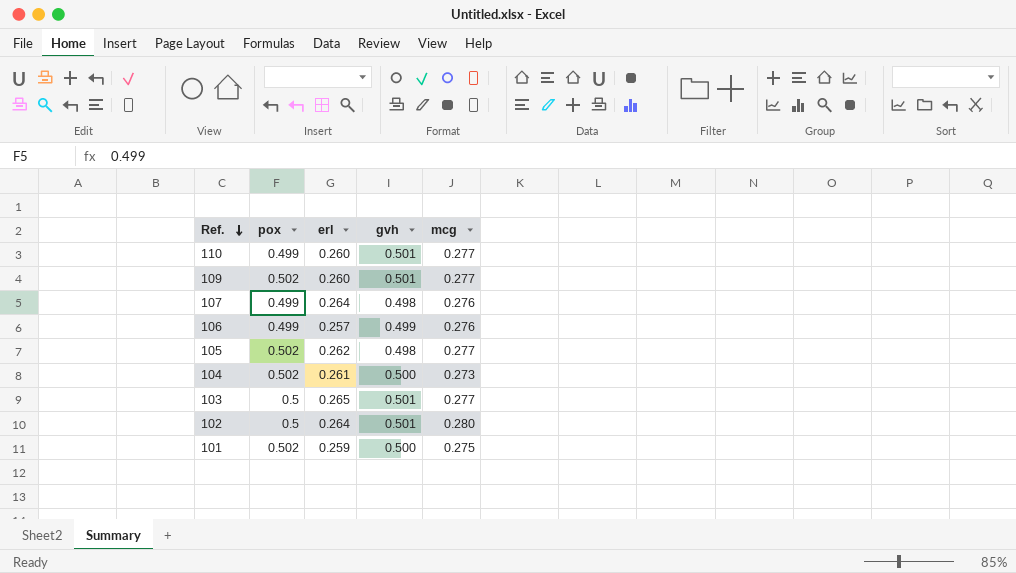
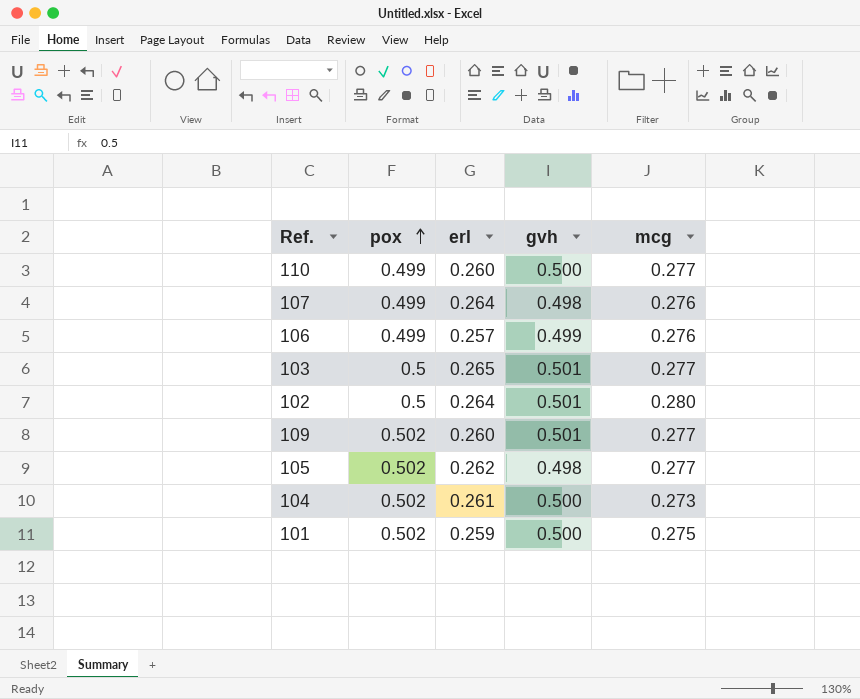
row order: Ref. descending -> pox ascending
110 | gvh: 0.501 -> 0.500

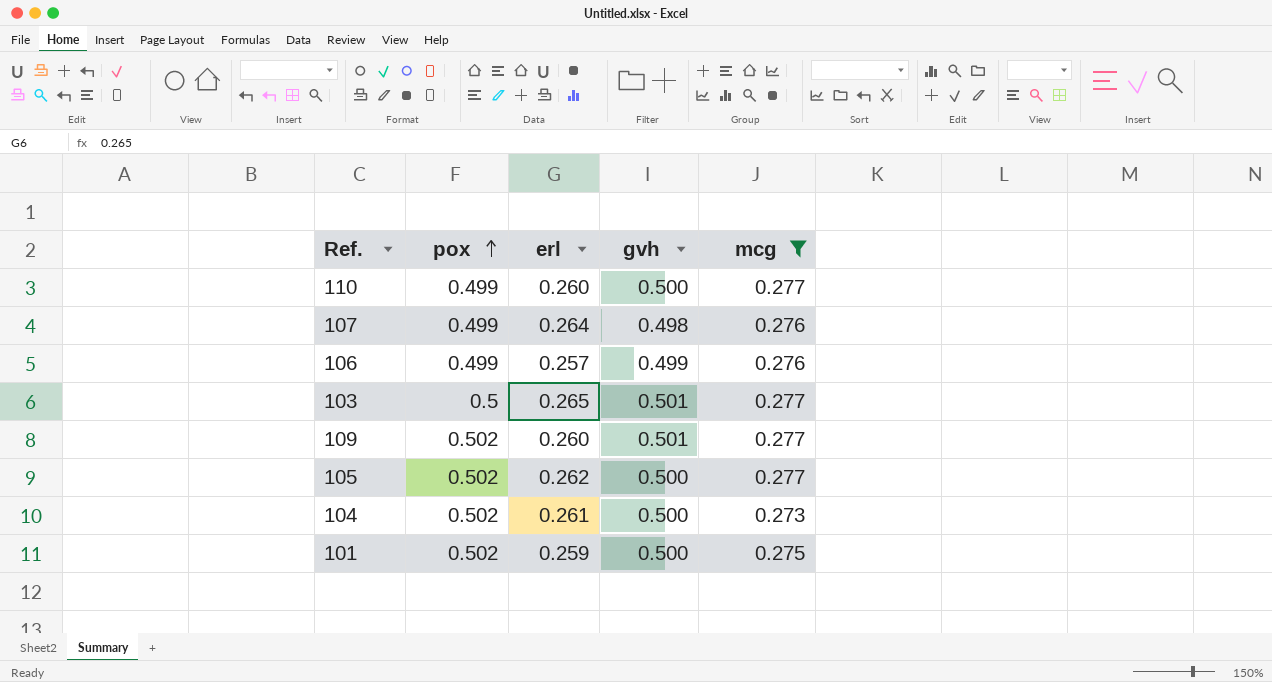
filter: none -> mcg != 0.280
105 | gvh: 0.498 -> 0.500

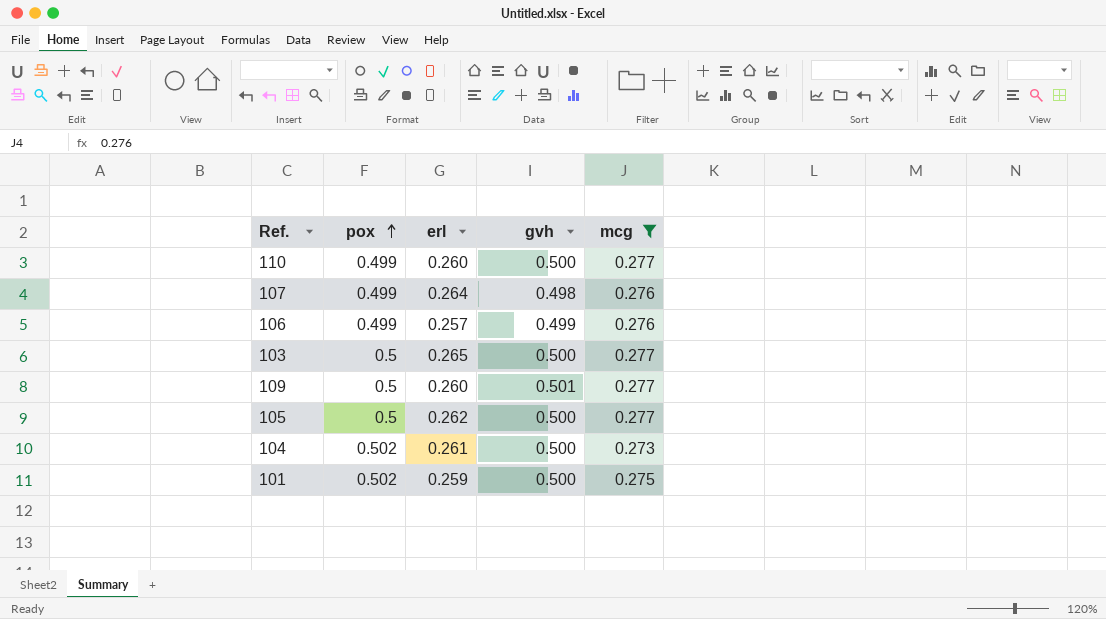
103 | gvh: 0.501 -> 0.500
109 | pox: 0.502 -> 0.5
105 | pox: 0.502 -> 0.5

